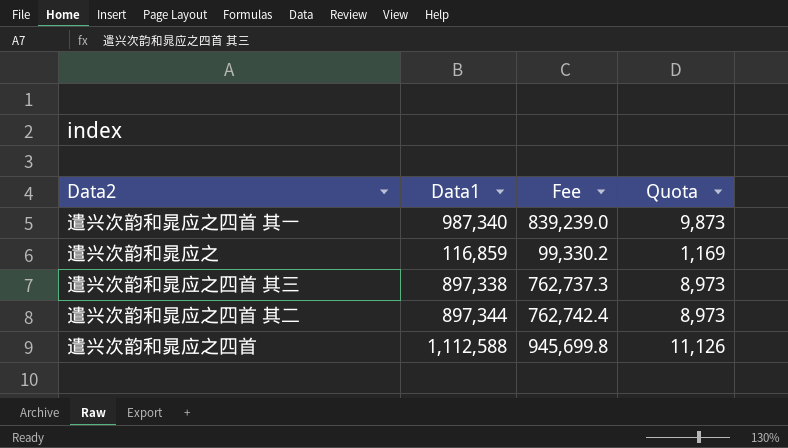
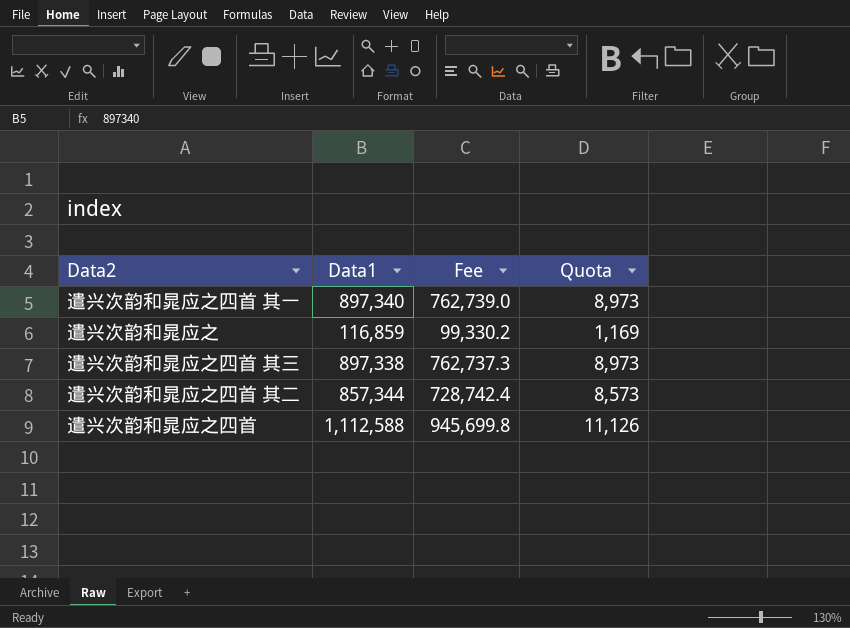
遣兴次韵和晁应之四首 其一 | Data1: 987,340 -> 897,340
遣兴次韵和晁应之四首 其一 | Fee: 839,239.0 -> 762,739.0
遣兴次韵和晁应之四首 其一 | Quota: 9,873 -> 8,973
遣兴次韵和晁应之四首 其二 | Data1: 897,344 -> 857,344
遣兴次韵和晁应之四首 其二 | Fee: 762,742.4 -> 728,742.4
遣兴次韵和晁应之四首 其二 | Quota: 8,973 -> 8,573

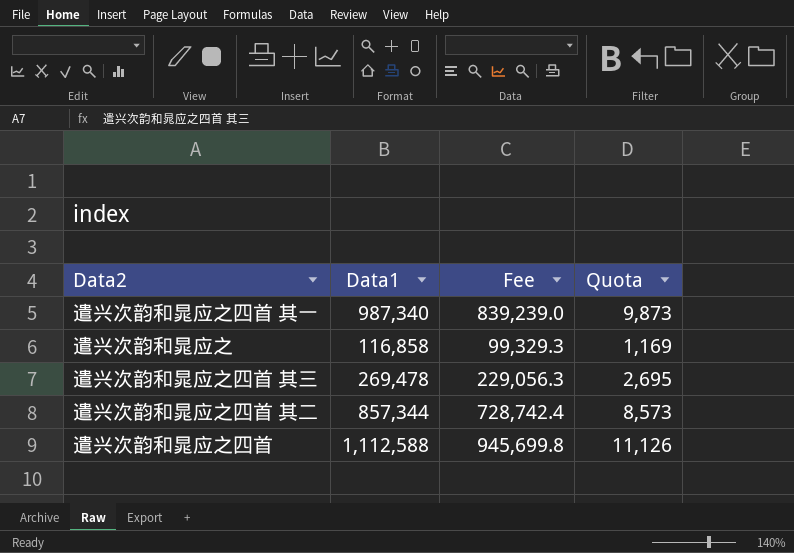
遣兴次韵和晁应之四首 其一 | Data1: 897,340 -> 987,340
遣兴次韵和晁应之四首 其一 | Fee: 762,739.0 -> 839,239.0
遣兴次韵和晁应之四首 其一 | Quota: 8,973 -> 9,873
遣兴次韵和晁应之 | Data1: 116,859 -> 116,858
遣兴次韵和晁应之 | Fee: 99,330.2 -> 99,329.3
遣兴次韵和晁应之四首 其三 | Data1: 897,338 -> 269,478
遣兴次韵和晁应之四首 其三 | Fee: 762,737.3 -> 229,056.3
遣兴次韵和晁应之四首 其三 | Quota: 8,973 -> 2,695

